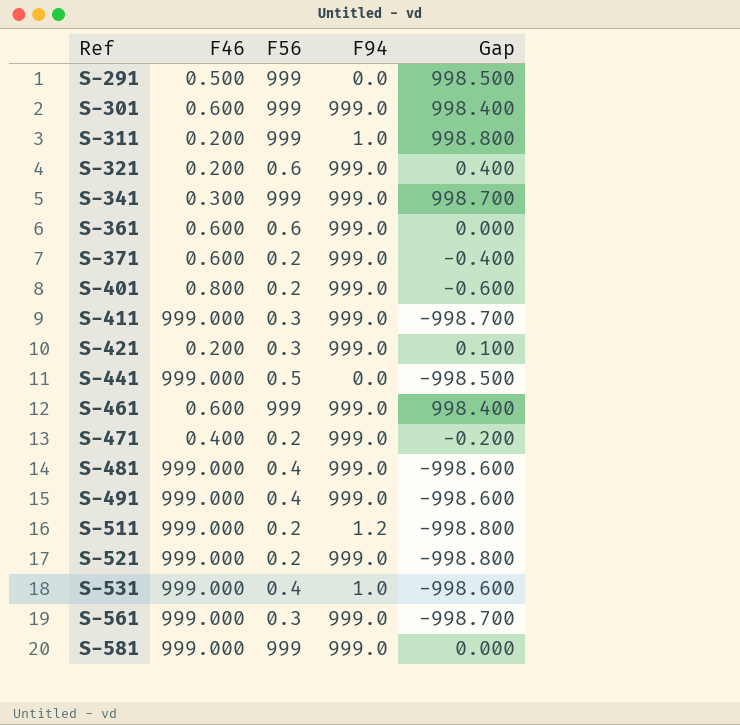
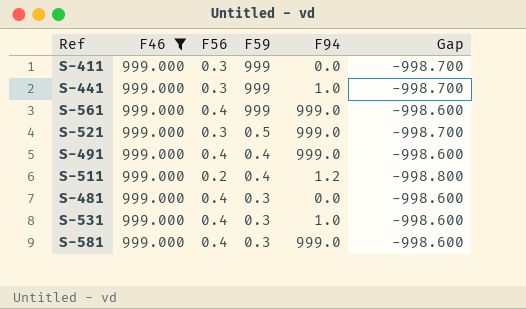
filter: none -> F46 = 999.000
row order: Ref ascending -> F59 descending
column F59 | position: none -> 4
S-411 | F94: 999.0 -> 0.0
S-441 | F56: 0.5 -> 0.3
S-441 | F94: 0.0 -> 1.0
S-441 | Gap: -998.500 -> -998.700
S-561 | F56: 0.3 -> 0.4
S-561 | Gap: -998.700 -> -998.600
S-521 | F56: 0.2 -> 0.3
S-521 | Gap: -998.800 -> -998.700
S-481 | F94: 999.0 -> 0.0
S-581 | F56: 999 -> 0.4
S-581 | Gap: 0.000 -> -998.600

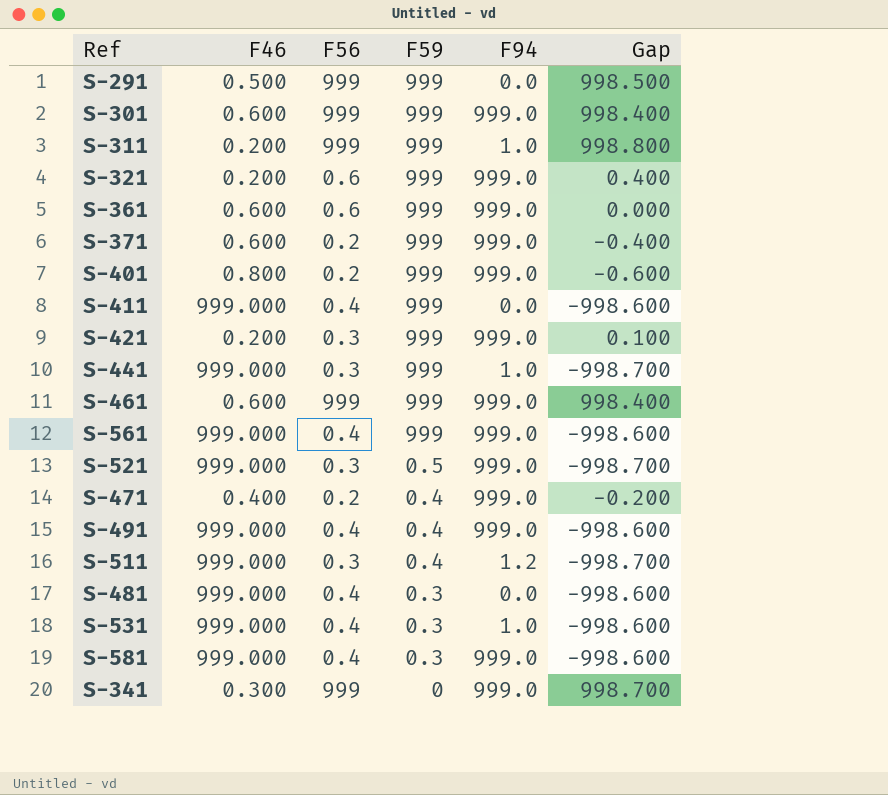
filter: F46 = 999.000 -> none
S-411 | F56: 0.3 -> 0.4
S-411 | Gap: -998.700 -> -998.600
S-511 | F56: 0.2 -> 0.3
S-511 | Gap: -998.800 -> -998.700

